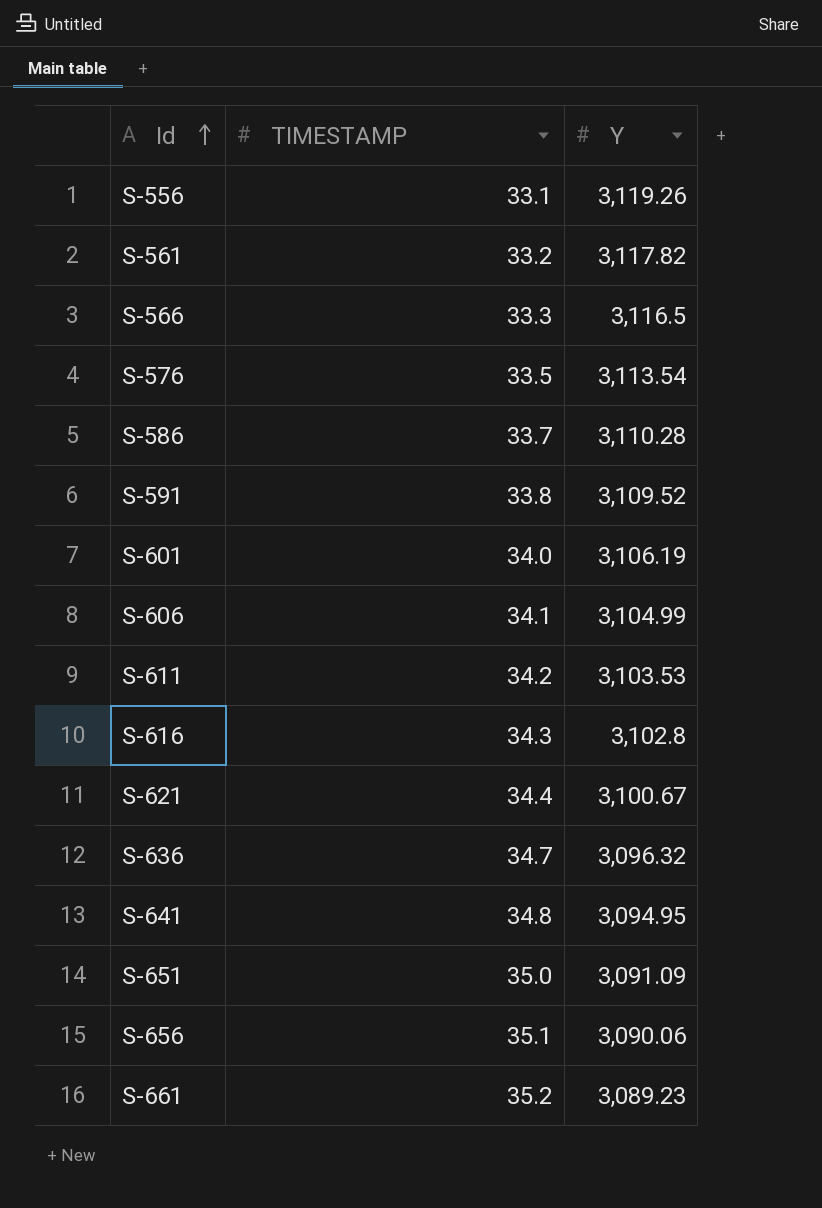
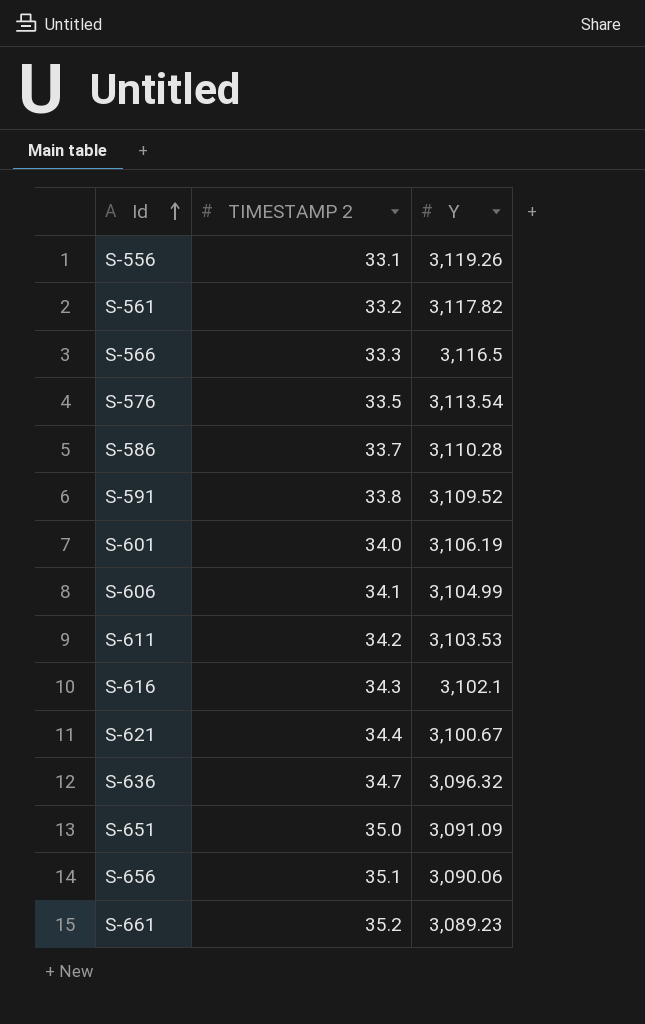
column name: TIMESTAMP -> TIMESTAMP 2
row S-641: 34.8 | 3,094.95 -> none
S-616 | Y: 3,102.8 -> 3,102.1

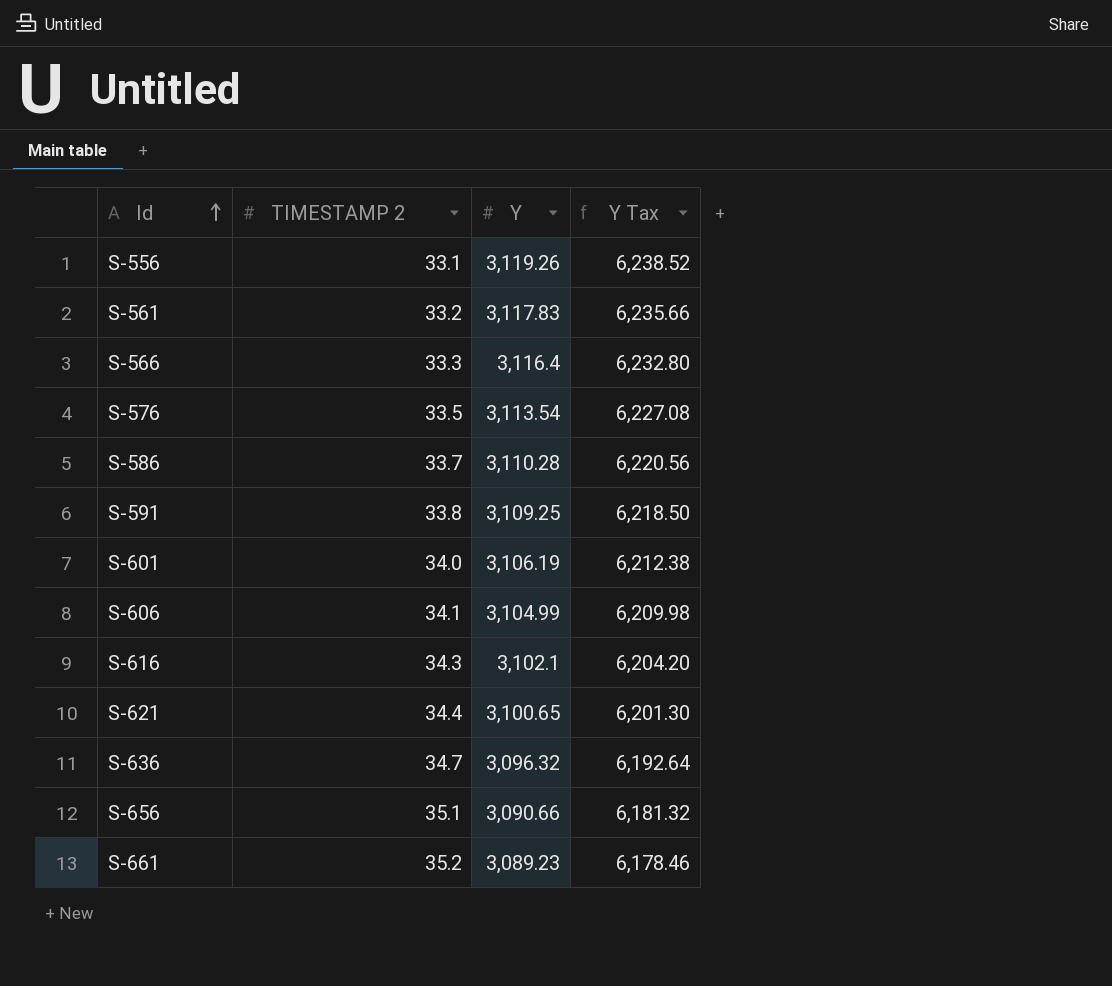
column Y Tax | formula: none -> [Y] * 2
row S-611: 34.2 | 3,103.53 -> none
row S-651: 35.0 | 3,091.09 -> none
S-561 | Y: 3,117.82 -> 3,117.83
S-566 | Y: 3,116.5 -> 3,116.4
S-591 | Y: 3,109.52 -> 3,109.25
S-621 | Y: 3,100.67 -> 3,100.65
S-656 | Y: 3,090.06 -> 3,090.66

